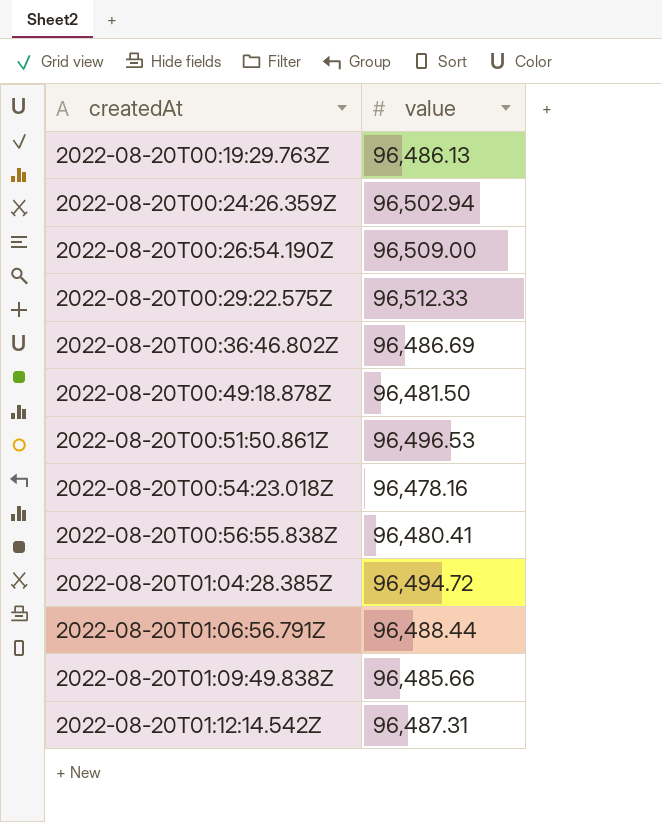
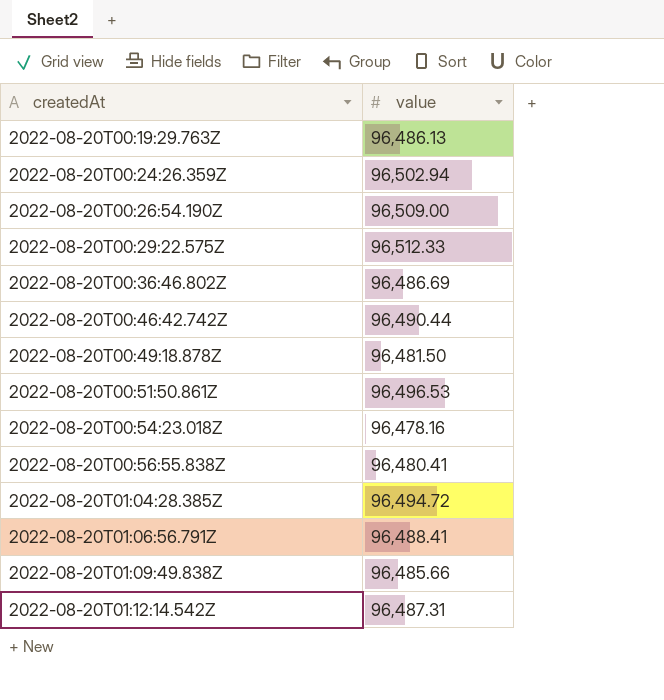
row 2022-08-20T00:46:42.742Z: none -> 96,490.44
2022-08-20T01:06:56.791Z | value: 96,488.44 -> 96,488.41

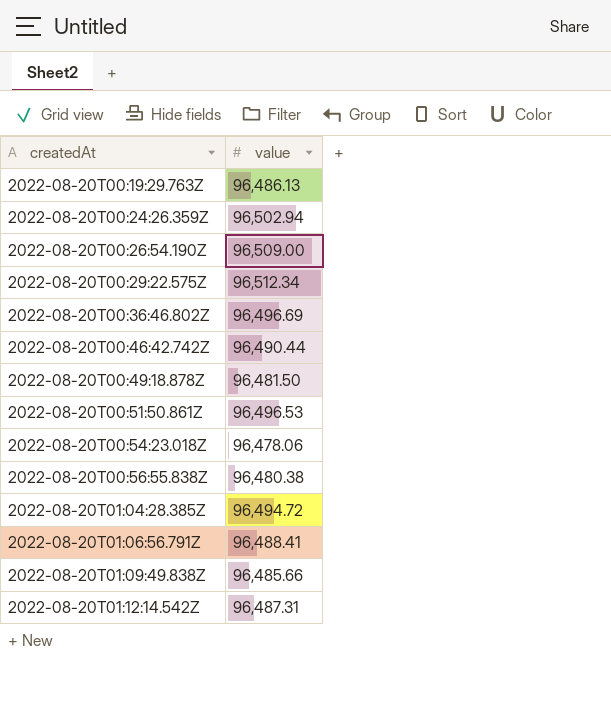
2022-08-20T00:29:22.575Z | value: 96,512.33 -> 96,512.34
2022-08-20T00:36:46.802Z | value: 96,486.69 -> 96,496.69
2022-08-20T00:54:23.018Z | value: 96,478.16 -> 96,478.06
2022-08-20T00:56:55.838Z | value: 96,480.41 -> 96,480.38

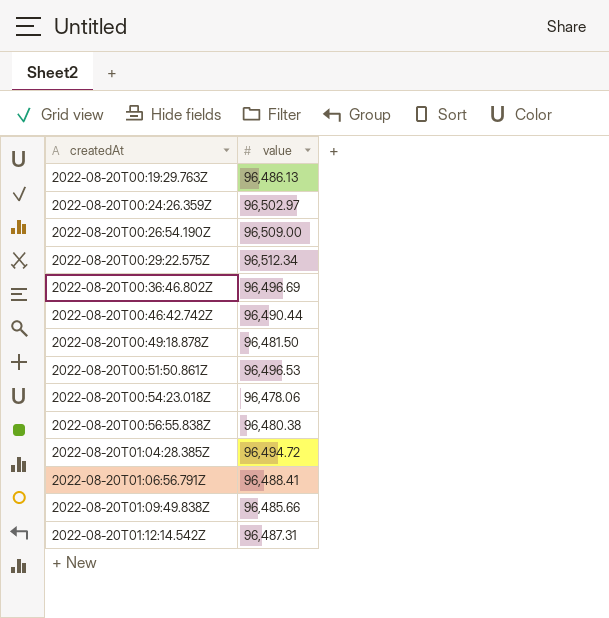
2022-08-20T00:24:26.359Z | value: 96,502.94 -> 96,502.97

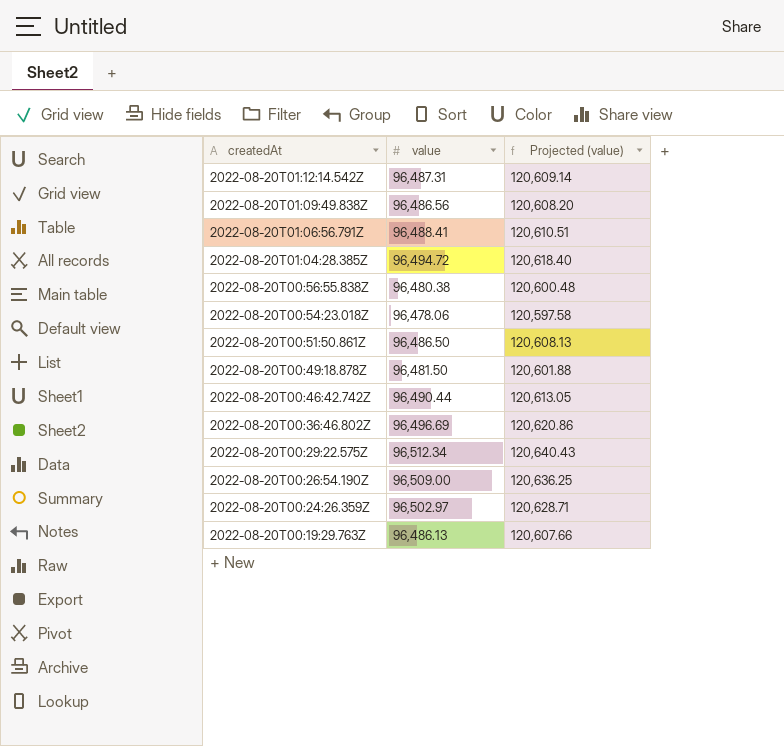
row order: createdAt ascending -> createdAt descending
column Projected (value) | formula: none -> [value] * 1.25
2022-08-20T01:09:49.838Z | value: 96,485.66 -> 96,486.56
2022-08-20T00:51:50.861Z | value: 96,496.53 -> 96,486.50

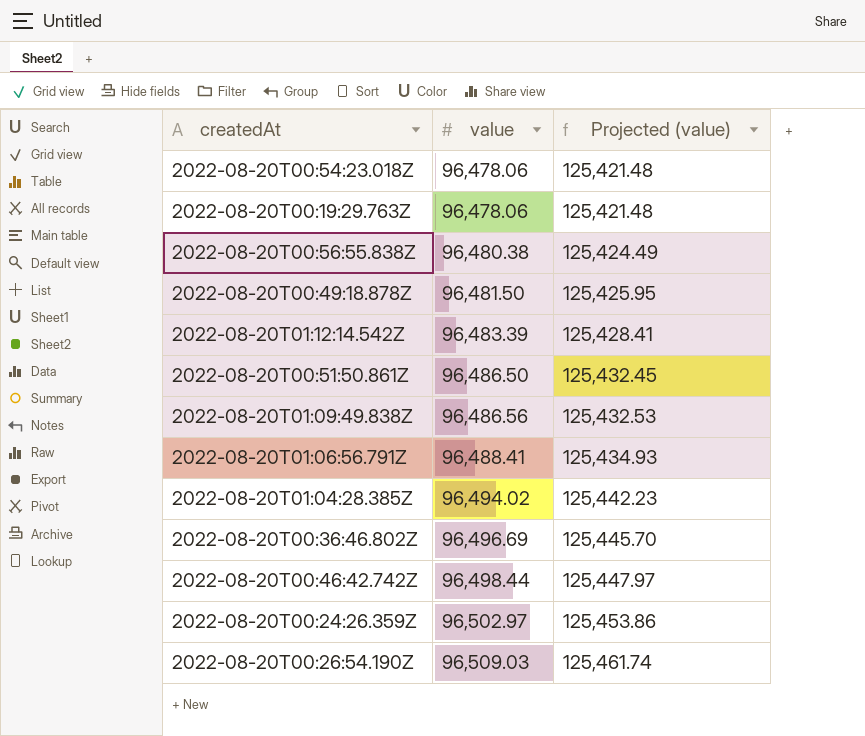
row order: createdAt descending -> value ascending
column Projected (value) | formula: [value] * 1.25 -> [value] * 1.3
row 2022-08-20T00:29:22.575Z: 96,512.34 | 120,640.43 -> none
2022-08-20T00:19:29.763Z | value: 96,486.13 -> 96,478.06
2022-08-20T01:12:14.542Z | value: 96,487.31 -> 96,483.39
2022-08-20T01:04:28.385Z | value: 96,494.72 -> 96,494.02
2022-08-20T00:46:42.742Z | value: 96,490.44 -> 96,498.44
2022-08-20T00:26:54.190Z | value: 96,509.00 -> 96,509.03

